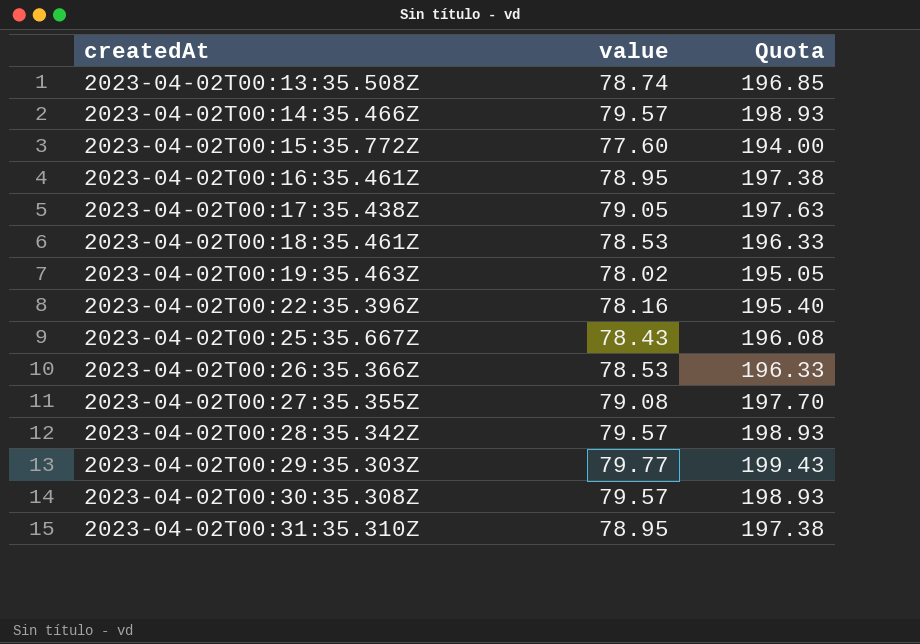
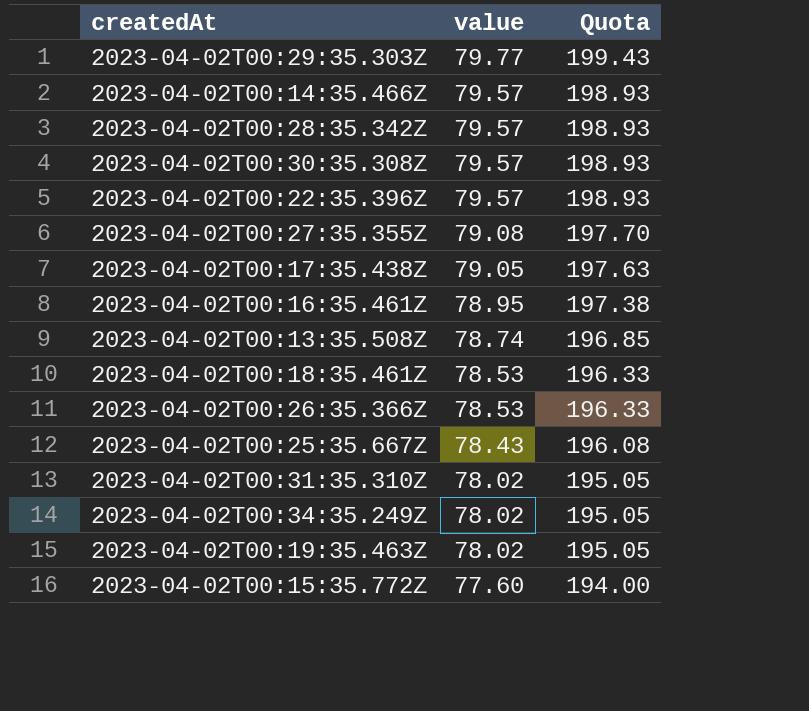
row order: createdAt ascending -> value descending
2023-04-02T00:22:35.396Z | value: 78.16 -> 79.57
2023-04-02T00:22:35.396Z | Quota: 195.40 -> 198.93
2023-04-02T00:31:35.310Z | value: 78.95 -> 78.02
2023-04-02T00:31:35.310Z | Quota: 197.38 -> 195.05
row 2023-04-02T00:34:35.249Z: none -> 78.02 | 195.05

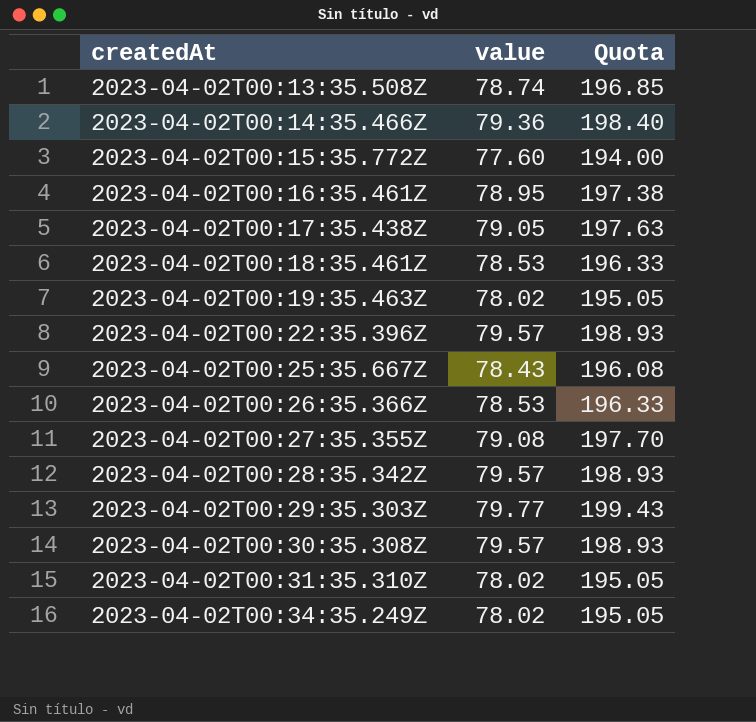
row order: value descending -> createdAt ascending
2023-04-02T00:14:35.466Z | value: 79.57 -> 79.36
2023-04-02T00:14:35.466Z | Quota: 198.93 -> 198.40

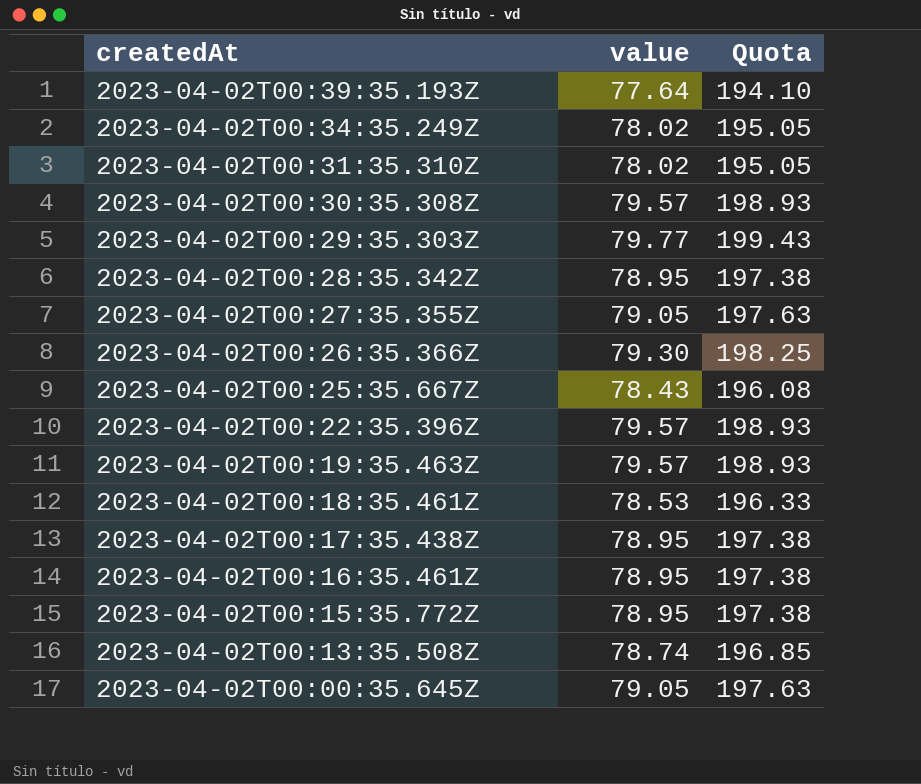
row order: createdAt ascending -> createdAt descending
row 2023-04-02T00:14:35.466Z: 79.36 | 198.40 -> none
row 2023-04-02T00:39:35.193Z: none -> 77.64 | 194.10
2023-04-02T00:28:35.342Z | value: 79.57 -> 78.95
2023-04-02T00:28:35.342Z | Quota: 198.93 -> 197.38
2023-04-02T00:27:35.355Z | value: 79.08 -> 79.05
2023-04-02T00:27:35.355Z | Quota: 197.70 -> 197.63
2023-04-02T00:26:35.366Z | value: 78.53 -> 79.30
2023-04-02T00:26:35.366Z | Quota: 196.33 -> 198.25
2023-04-02T00:19:35.463Z | value: 78.02 -> 79.57
2023-04-02T00:19:35.463Z | Quota: 195.05 -> 198.93
2023-04-02T00:17:35.438Z | value: 79.05 -> 78.95
2023-04-02T00:17:35.438Z | Quota: 197.63 -> 197.38
2023-04-02T00:15:35.772Z | value: 77.60 -> 78.95
2023-04-02T00:15:35.772Z | Quota: 194.00 -> 197.38
row 2023-04-02T00:00:35.645Z: none -> 79.05 | 197.63

